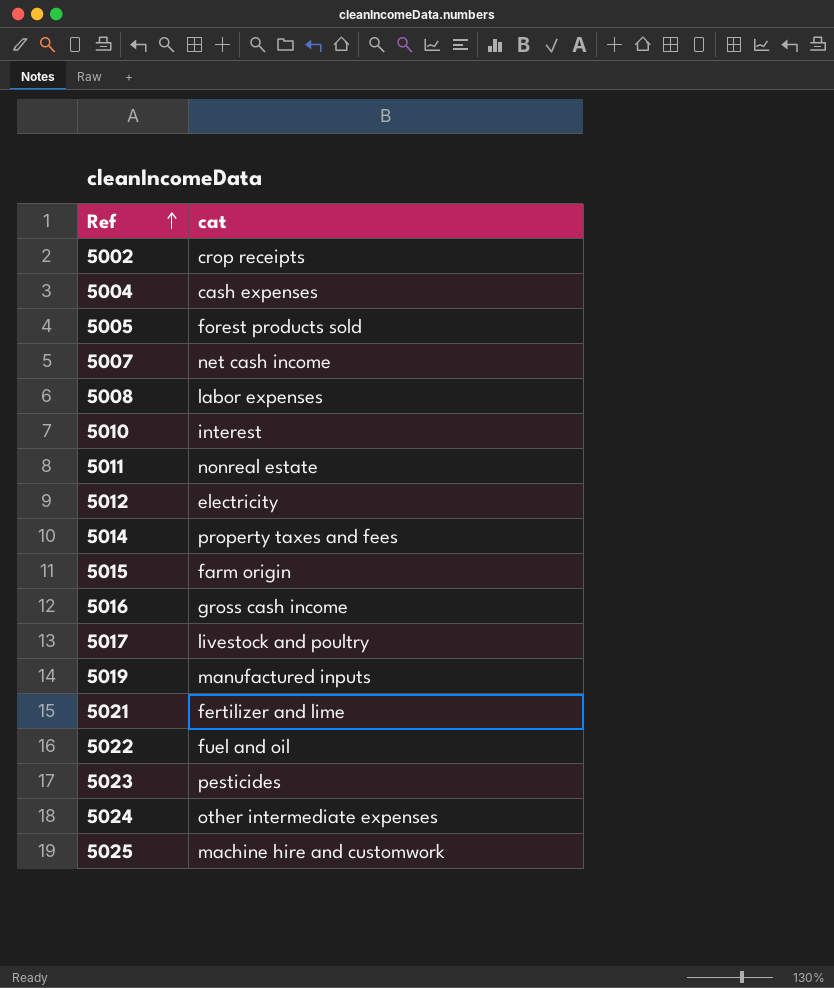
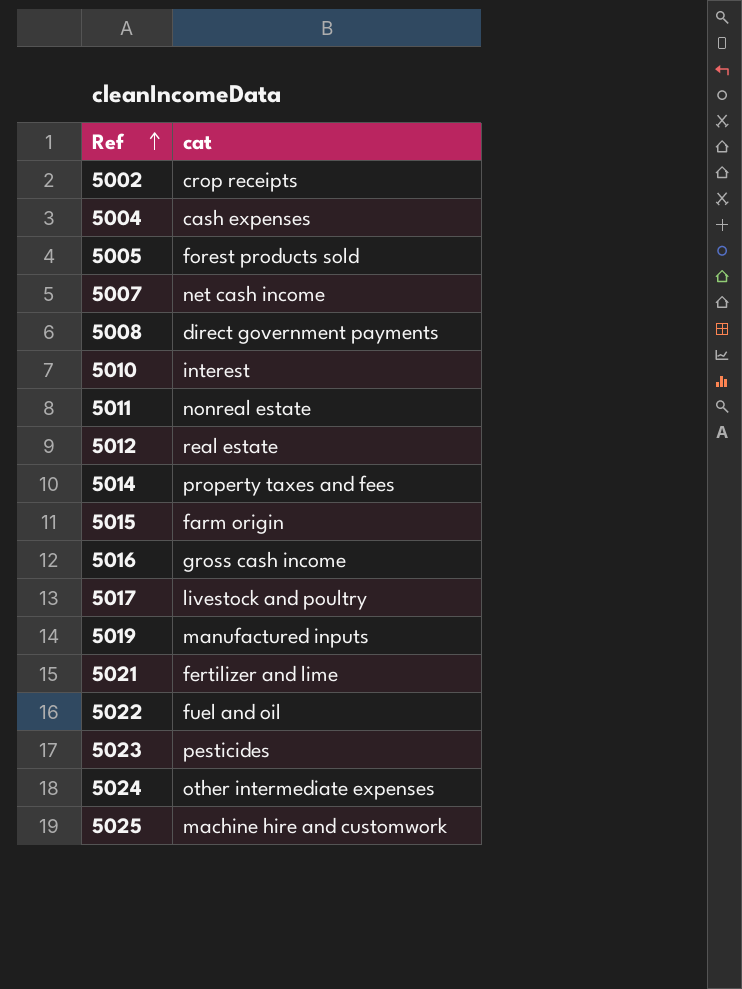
5008 | cat: labor expenses -> direct government payments
5012 | cat: electricity -> real estate

